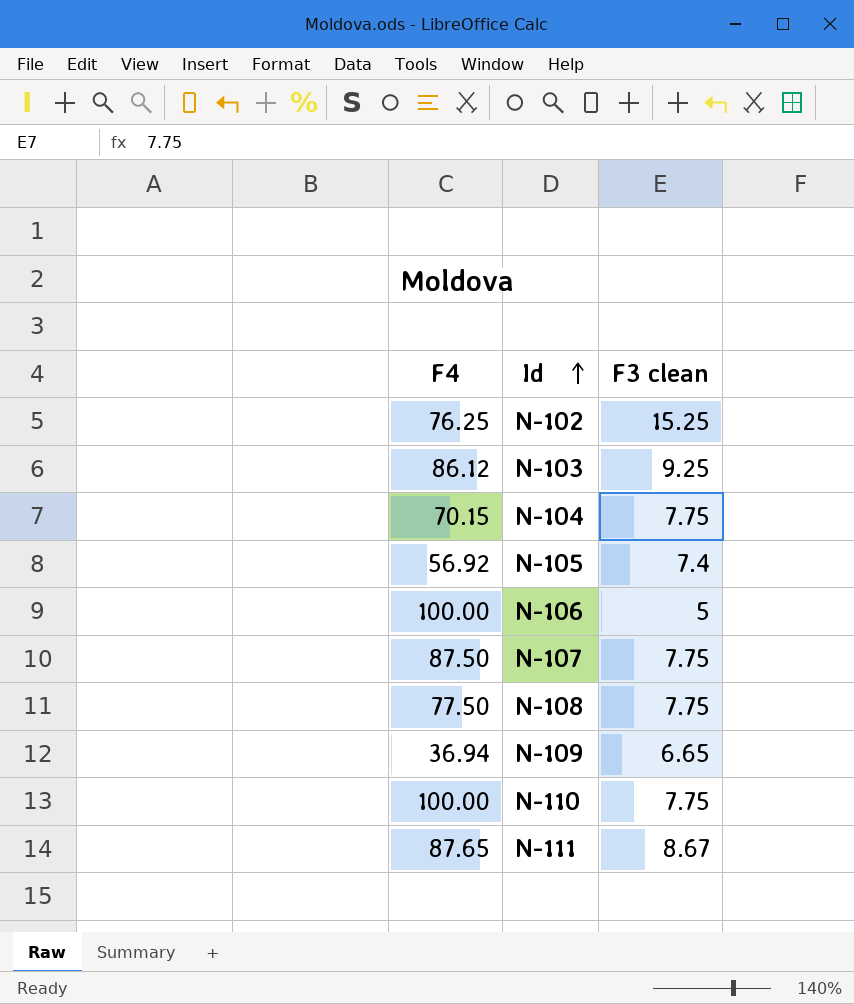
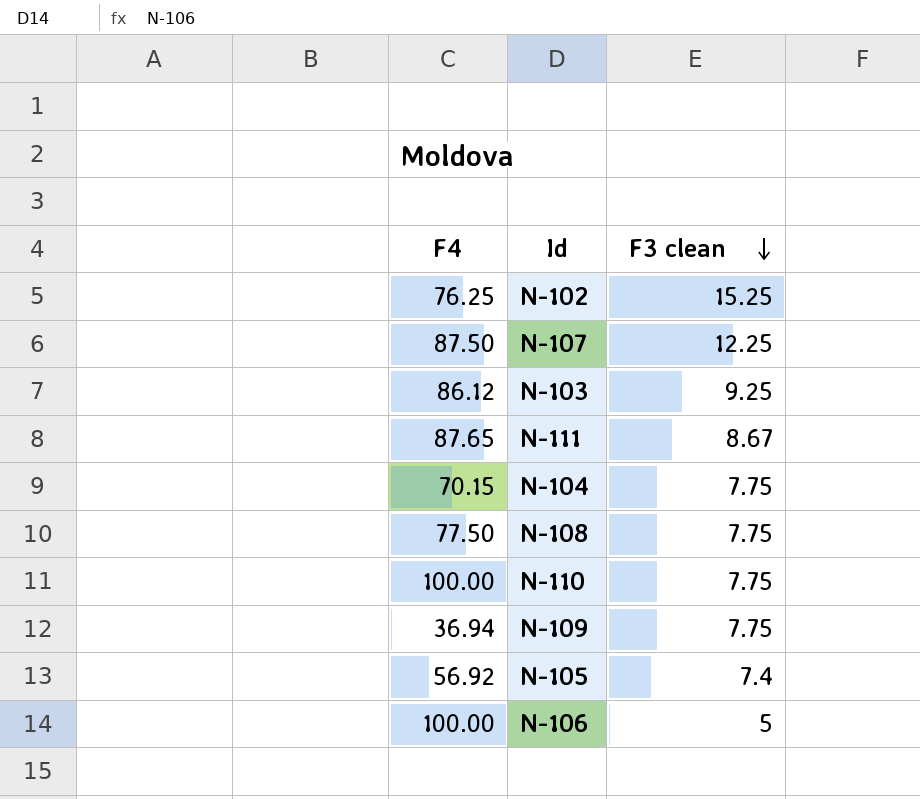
row order: Id ascending -> F3 clean descending
N-107 | F3 clean: 7.75 -> 12.25
N-109 | F3 clean: 6.65 -> 7.75

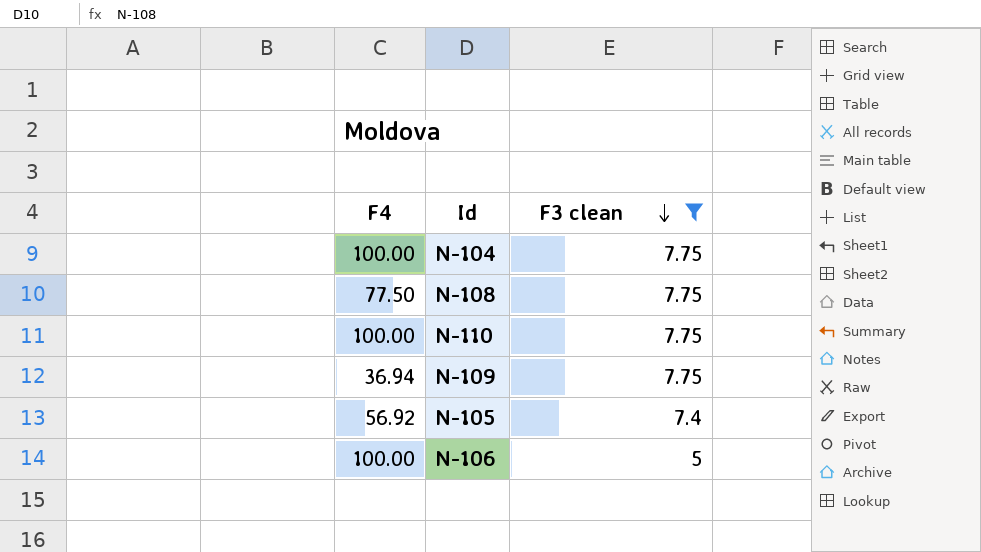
filter: none -> F3 clean <= 7.75
N-104 | F4: 70.15 -> 100.00

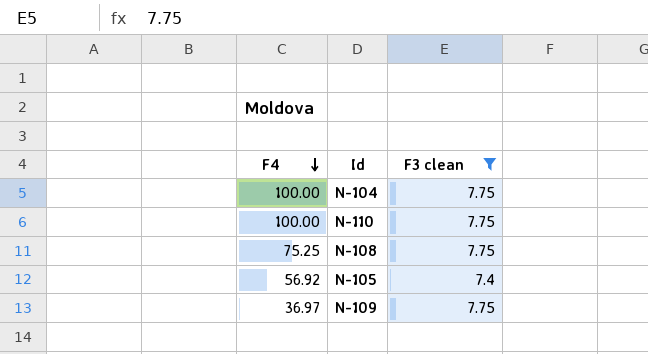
row order: F3 clean descending -> F4 descending
row N-106: 100.00 | 5 -> none
N-108 | F4: 77.50 -> 75.25
N-109 | F4: 36.94 -> 36.97

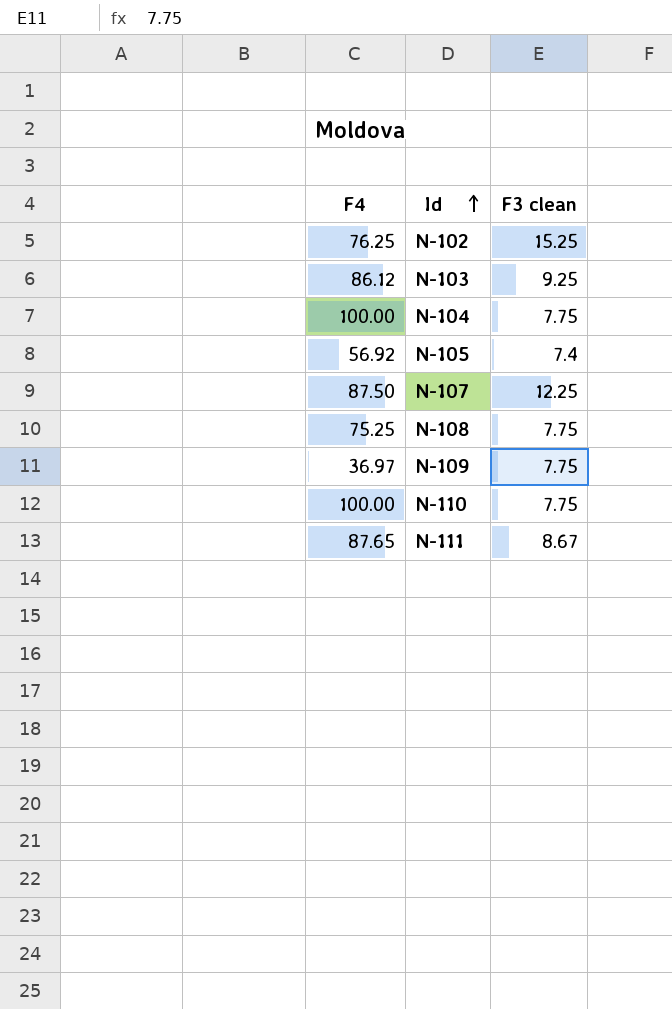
filter: F3 clean <= 7.75 -> none
row order: F4 descending -> Id ascending

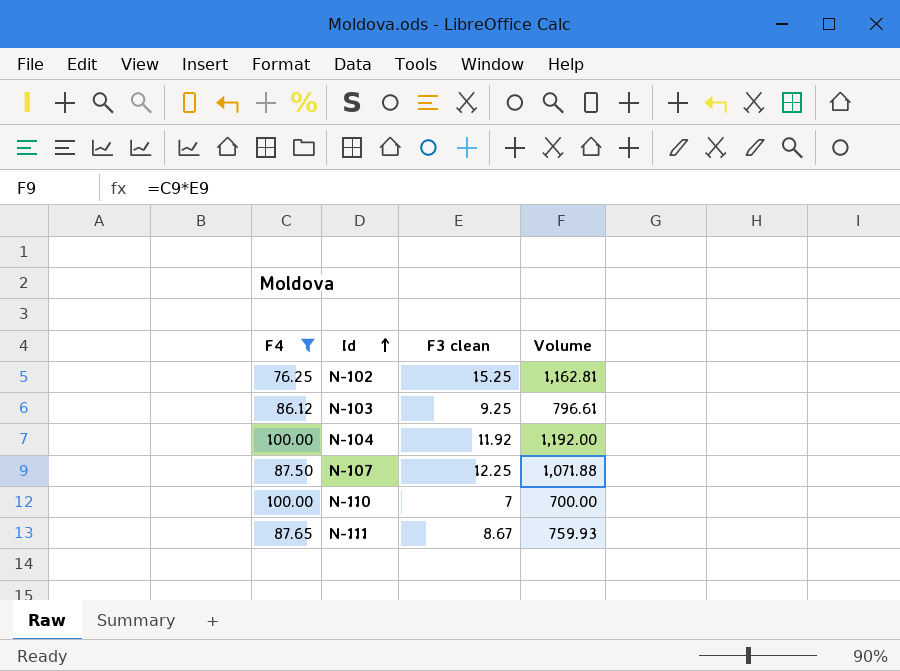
filter: none -> F4 >= 76.25
column Volume | formula: none -> [F4] * [F3 clean]
N-104 | F3 clean: 7.75 -> 11.92
N-110 | F3 clean: 7.75 -> 7

